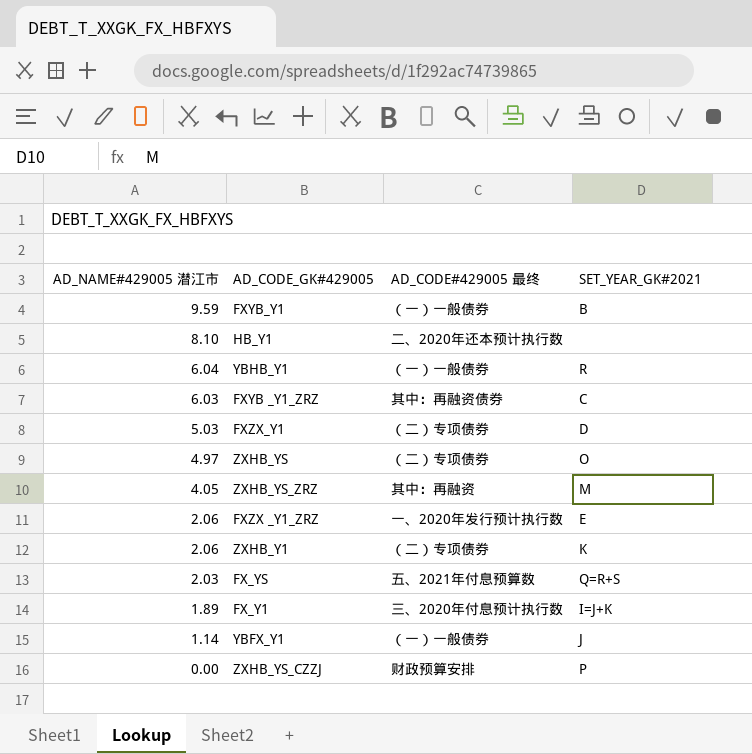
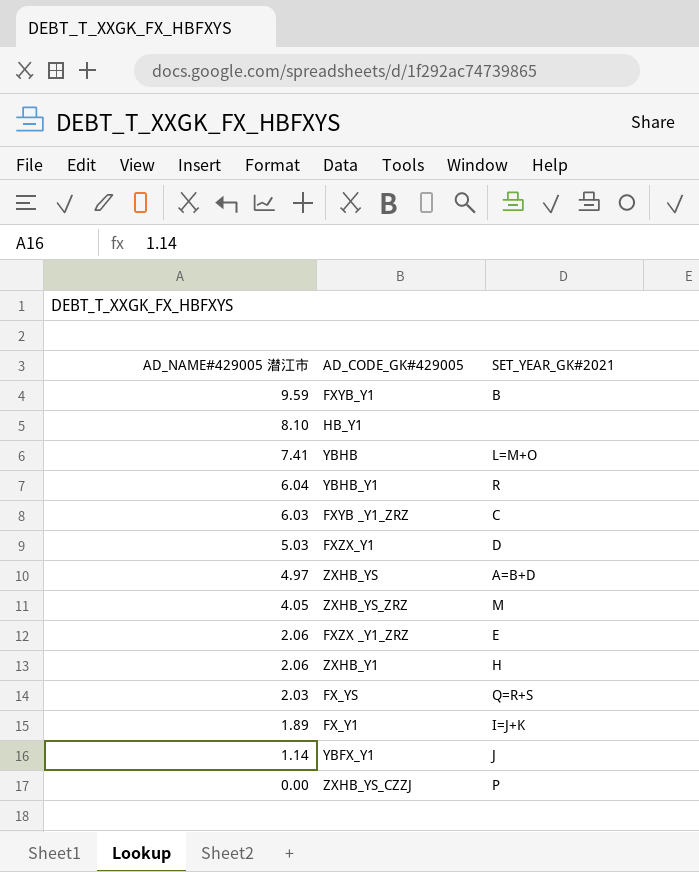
column AD_CODE#429005 最终 | position: 3 -> none
row YBHB: none -> 7.41 | L=M+O
ZXHB_YS | SET_YEAR_GK#2021: O -> A=B+D
ZXHB_Y1 | SET_YEAR_GK#2021: K -> H

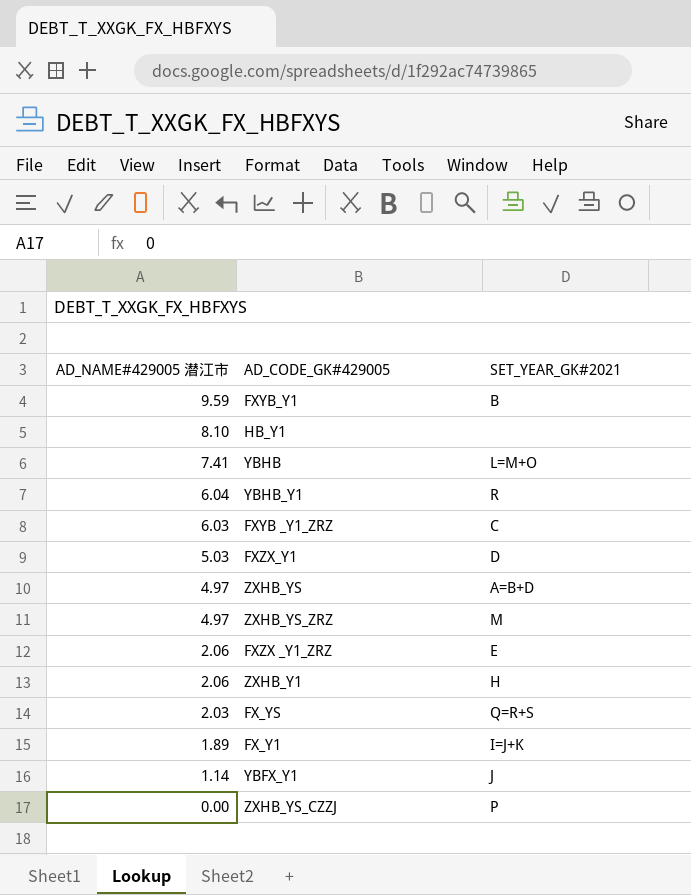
ZXHB_YS_ZRZ | AD_NAME#429005 潜江市: 4.05 -> 4.97

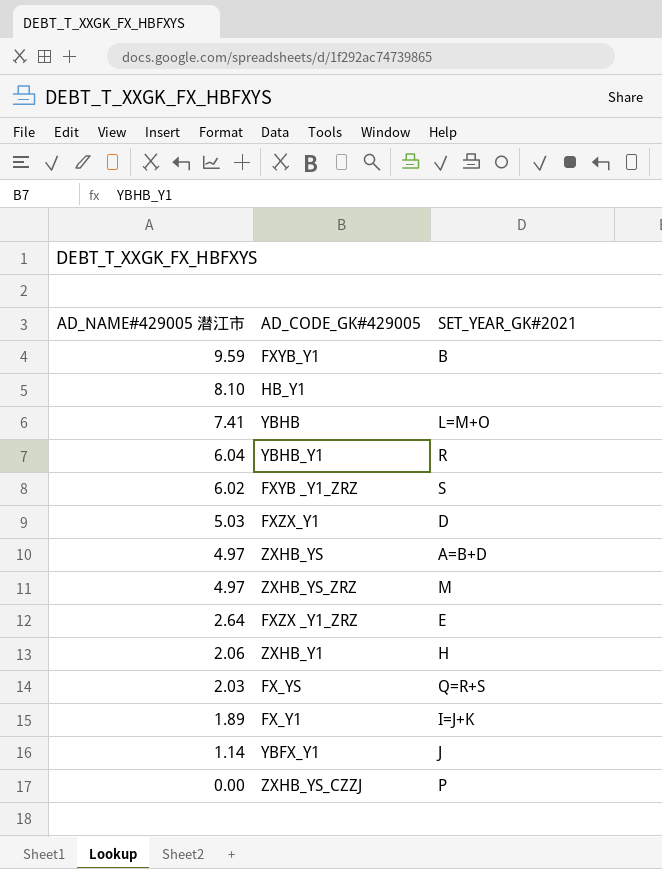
FXYB _Y1_ZRZ | AD_NAME#429005 潜江市: 6.03 -> 6.02
FXYB _Y1_ZRZ | SET_YEAR_GK#2021: C -> S
FXZX _Y1_ZRZ | AD_NAME#429005 潜江市: 2.06 -> 2.64

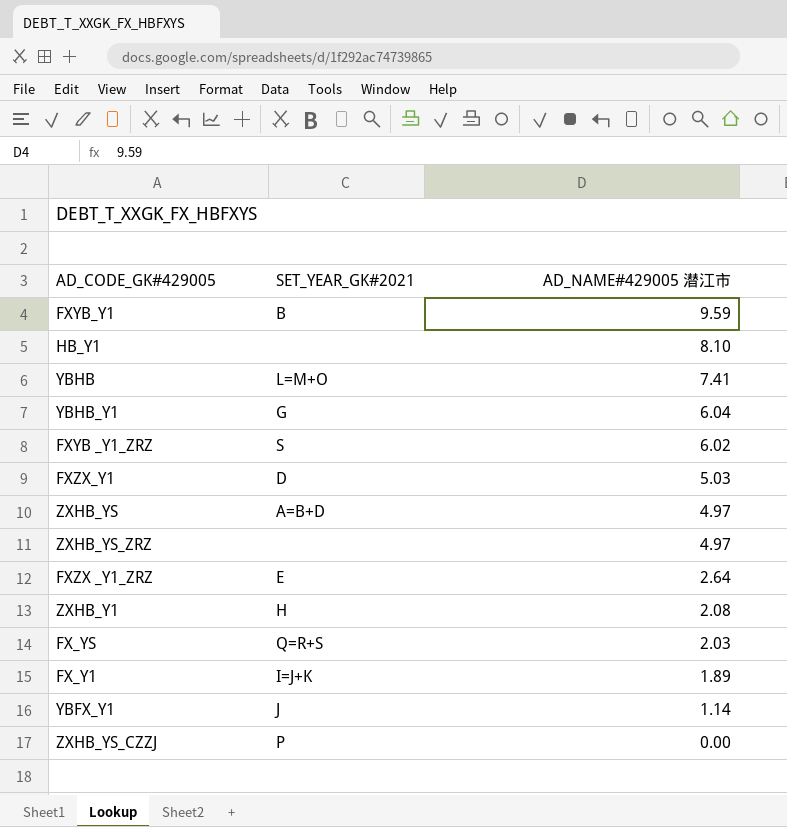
column AD_NAME#429005 潜江市 | position: 1 -> 3
YBHB_Y1 | SET_YEAR_GK#2021: R -> G
ZXHB_YS_ZRZ | SET_YEAR_GK#2021: M -> none
ZXHB_Y1 | AD_NAME#429005 潜江市: 2.06 -> 2.08

